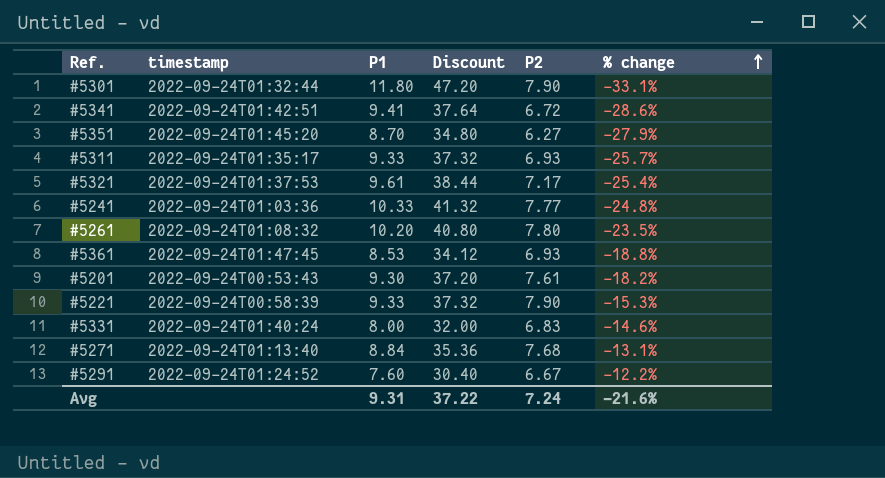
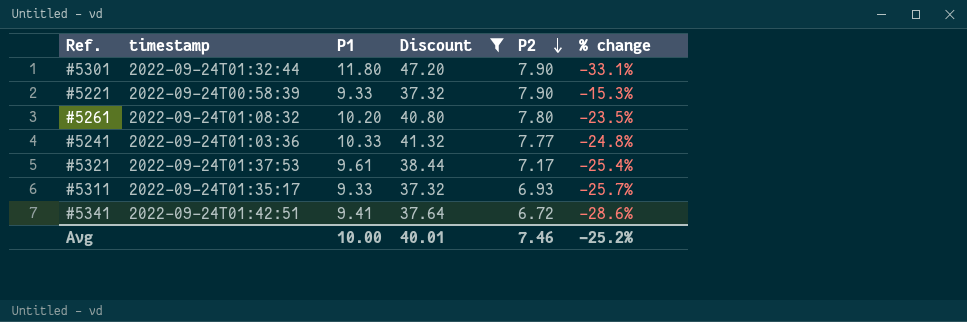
filter: none -> Discount >= 37.32
row order: % change ascending -> P2 descending
Avg | P1: 9.31 -> 10.00
Avg | Discount: 37.22 -> 40.01
Avg | P2: 7.24 -> 7.46
Avg | % change: -21.6% -> -25.2%

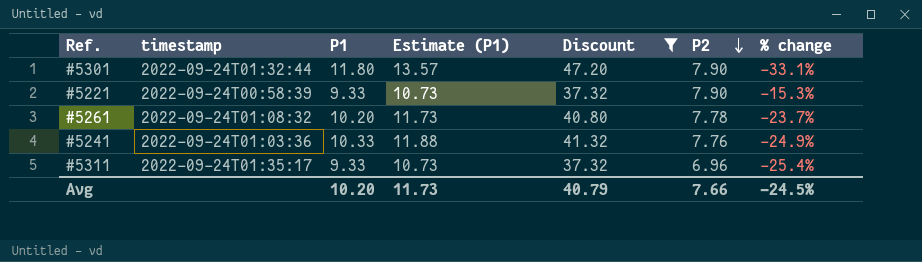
column Estimate (P1) | formula: none -> [P1] * 1.15
row #5321: 2022-09-24T01:37:53 | 9.61 | 38.44 | 7.17 | -25.4% -> none
row #5341: 2022-09-24T01:42:51 | 9.41 | 37.64 | 6.72 | -28.6% -> none
#5261 | P2: 7.80 -> 7.78
#5261 | % change: -23.5% -> -23.7%
#5241 | P2: 7.77 -> 7.76
#5241 | % change: -24.8% -> -24.9%
#5311 | P2: 6.93 -> 6.96
#5311 | % change: -25.7% -> -25.4%
Avg | P1: 10.00 -> 10.20
Avg | Discount: 40.01 -> 40.79
Avg | P2: 7.46 -> 7.66
Avg | % change: -25.2% -> -24.5%

